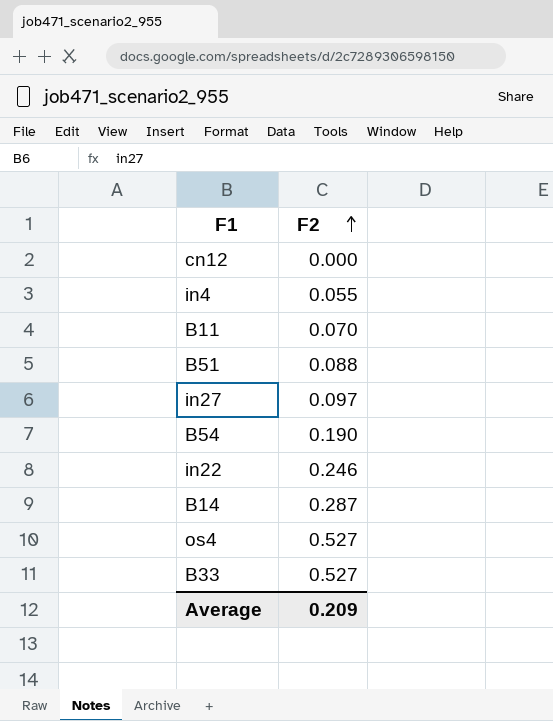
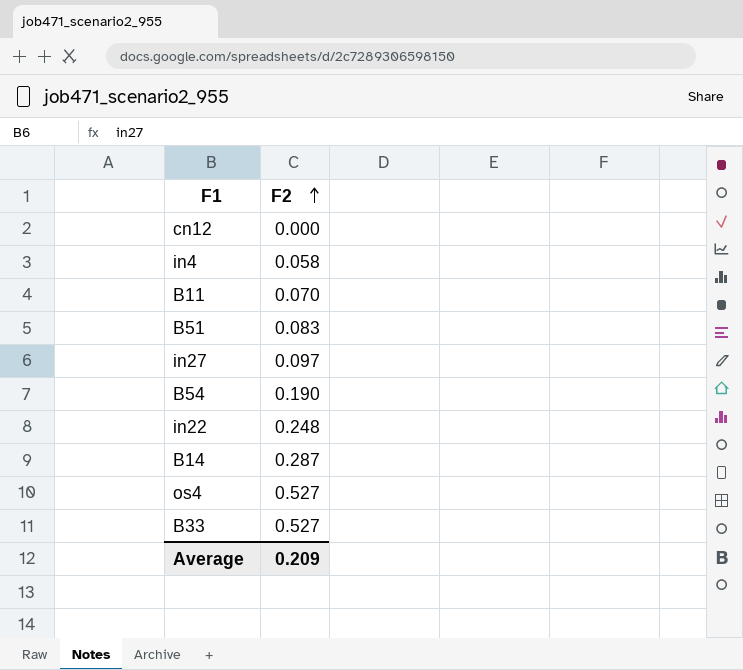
in4 | F2: 0.055 -> 0.058
B51 | F2: 0.088 -> 0.083
in22 | F2: 0.246 -> 0.248

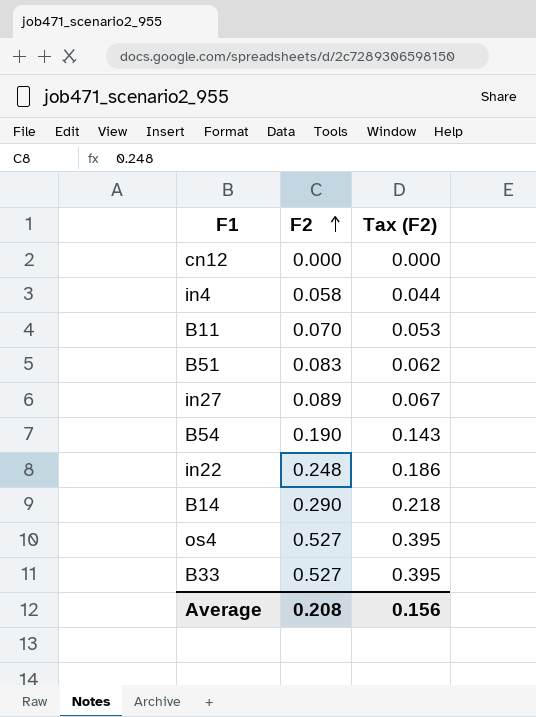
column Tax (F2) | formula: none -> [F2] * 0.75
in27 | F2: 0.097 -> 0.089
B14 | F2: 0.287 -> 0.290
Average | F2: 0.209 -> 0.208

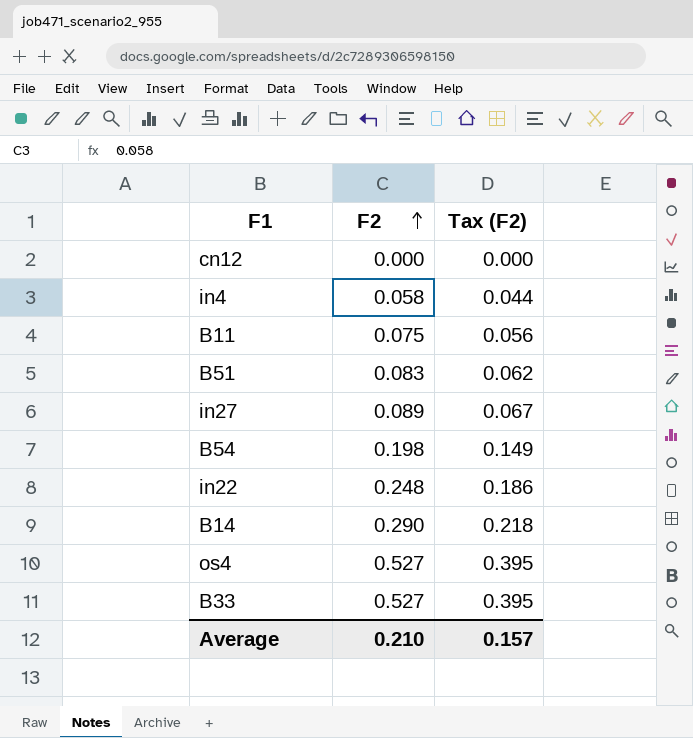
B11 | F2: 0.070 -> 0.075
B11 | Tax (F2): 0.053 -> 0.056
B54 | F2: 0.190 -> 0.198
B54 | Tax (F2): 0.143 -> 0.149
Average | F2: 0.208 -> 0.210
Average | Tax (F2): 0.156 -> 0.157

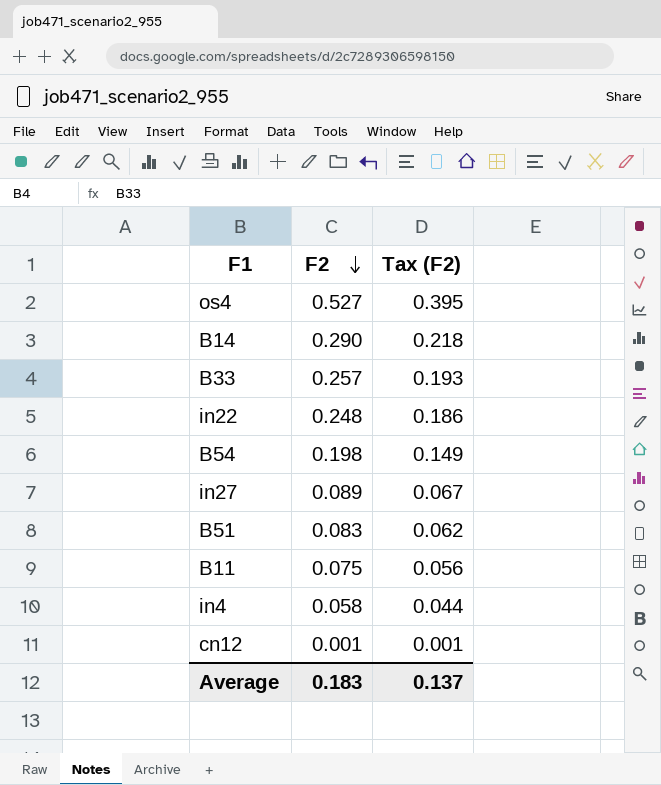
row order: F2 ascending -> F2 descending
B33 | F2: 0.527 -> 0.257
B33 | Tax (F2): 0.395 -> 0.193
cn12 | F2: 0.000 -> 0.001
cn12 | Tax (F2): 0.000 -> 0.001
Average | F2: 0.210 -> 0.183
Average | Tax (F2): 0.157 -> 0.137

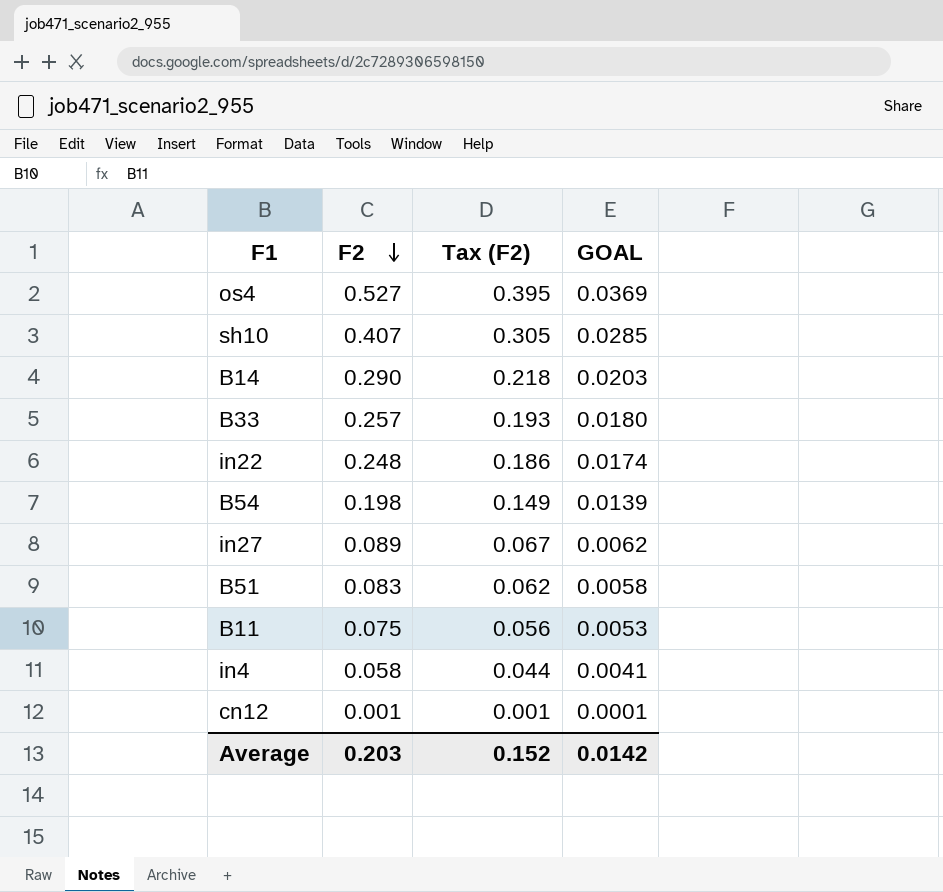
column GOAL | formula: none -> [F2] * 0.07
row sh10: none -> 0.407 | 0.305 | 0.0285
Average | F2: 0.183 -> 0.203
Average | Tax (F2): 0.137 -> 0.152

